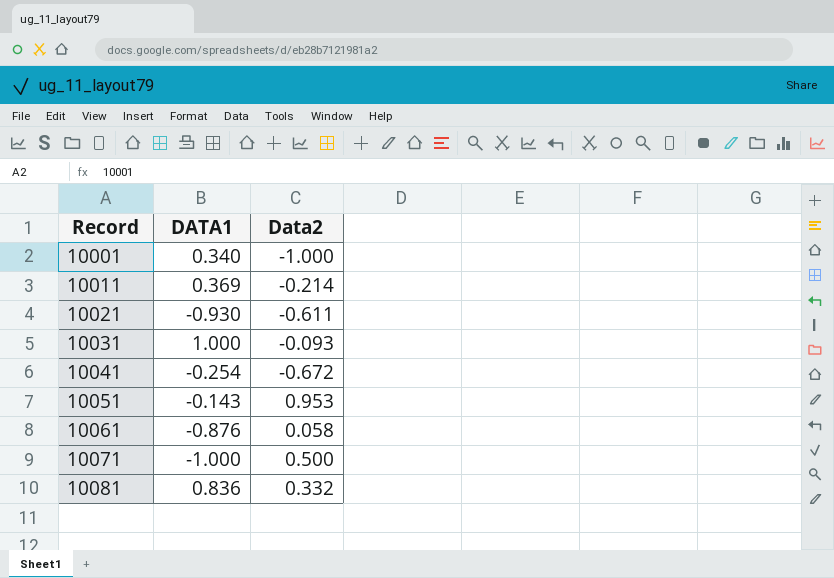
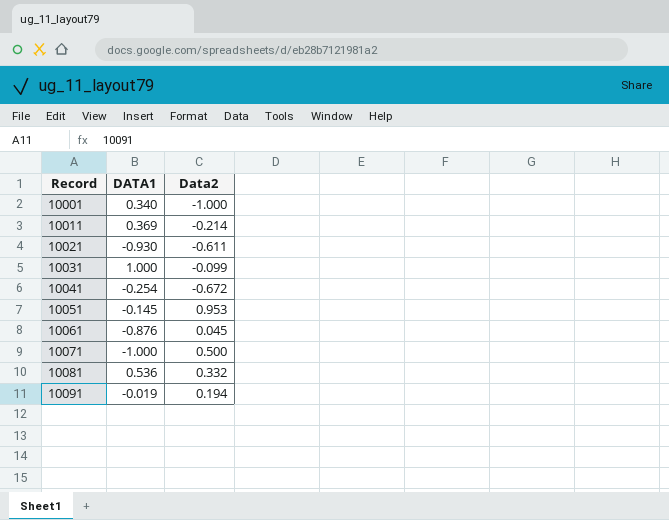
10031 | Data2: -0.093 -> -0.099
10051 | DATA1: -0.143 -> -0.145
10061 | Data2: 0.058 -> 0.045
10081 | DATA1: 0.836 -> 0.536
row 10091: none -> -0.019 | 0.194

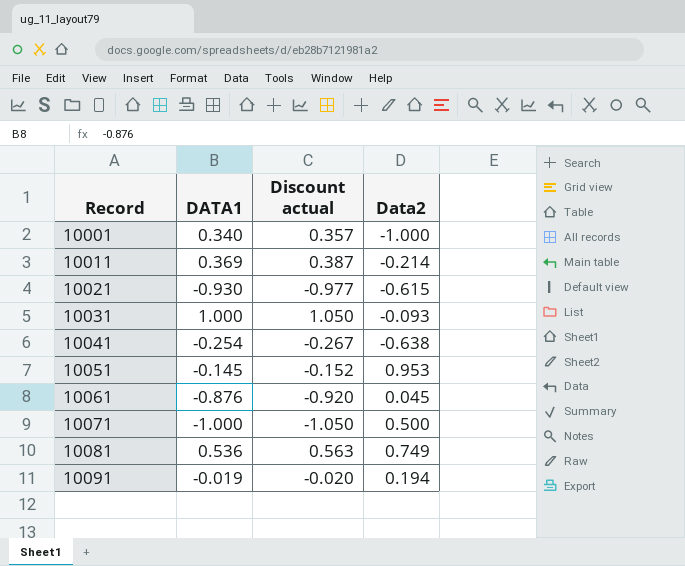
column Discount actual | formula: none -> [DATA1] * 1.05
10021 | Data2: -0.611 -> -0.615
10031 | Data2: -0.099 -> -0.093
10041 | Data2: -0.672 -> -0.638
10081 | Data2: 0.332 -> 0.749

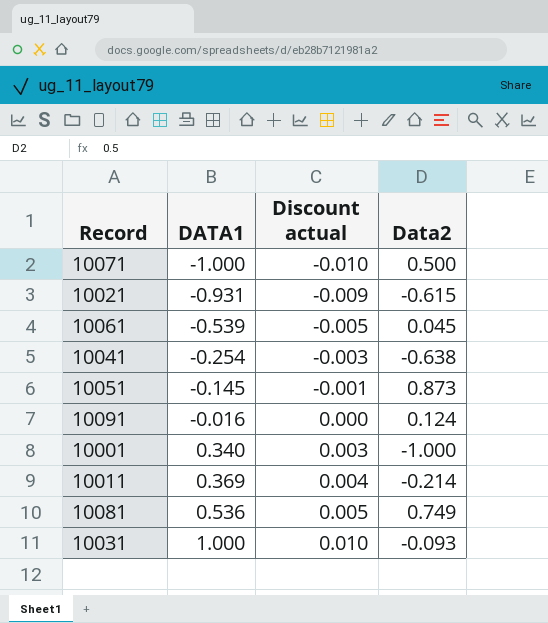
row order: Record ascending -> DATA1 ascending
column Discount actual | formula: [DATA1] * 1.05 -> [DATA1] * 0.01
10021 | DATA1: -0.930 -> -0.931
10061 | DATA1: -0.876 -> -0.539
10051 | Data2: 0.953 -> 0.873
10091 | DATA1: -0.019 -> -0.016
10091 | Data2: 0.194 -> 0.124

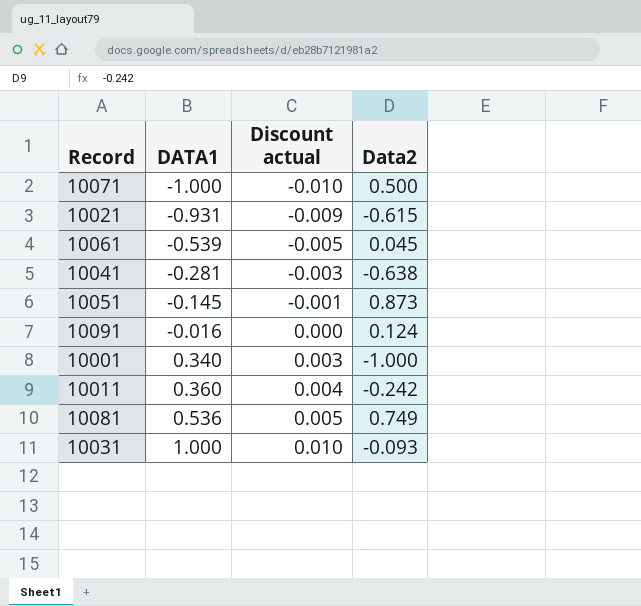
10041 | DATA1: -0.254 -> -0.281
10011 | DATA1: 0.369 -> 0.360
10011 | Data2: -0.214 -> -0.242

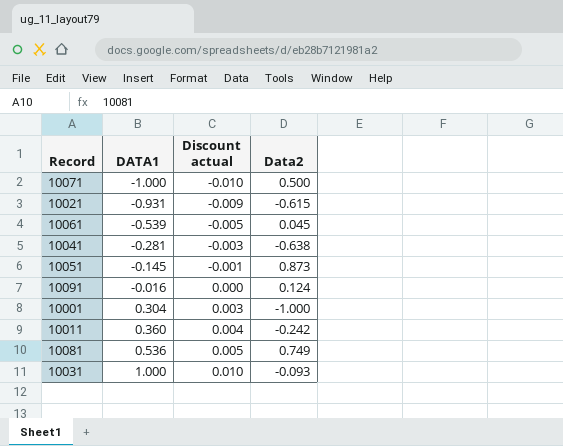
10001 | DATA1: 0.340 -> 0.304

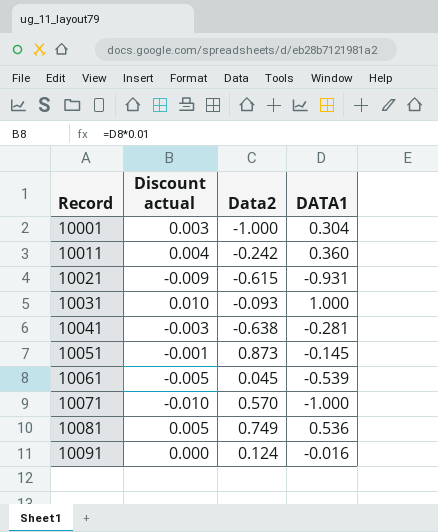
row order: DATA1 ascending -> Record ascending
column DATA1 | position: 2 -> 4
10071 | Data2: 0.500 -> 0.570

